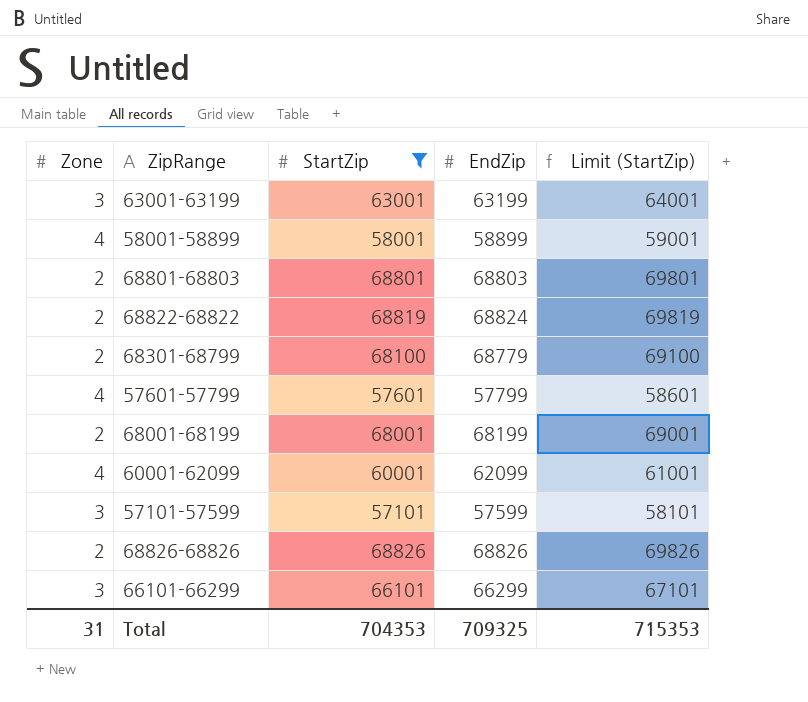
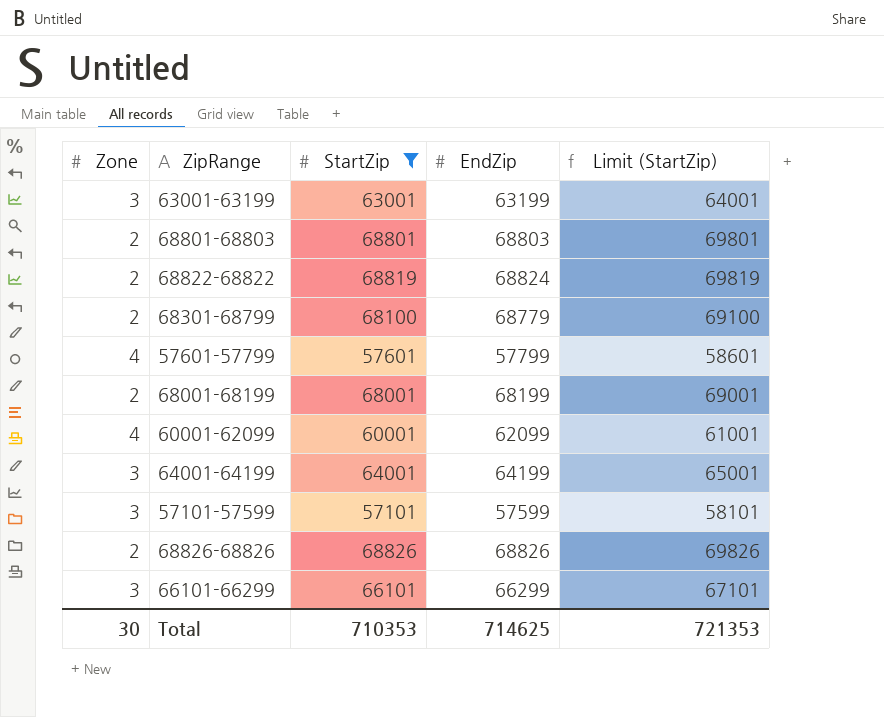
row 58001-58899: 4 | 58001 | 58899 | 59001 -> none
row 64001-64199: none -> 3 | 64001 | 64199 | 65001
Total | Zone: 31 -> 30
Total | StartZip: 704353 -> 710353
Total | EndZip: 709325 -> 714625
Total | Limit (StartZip): 715353 -> 721353

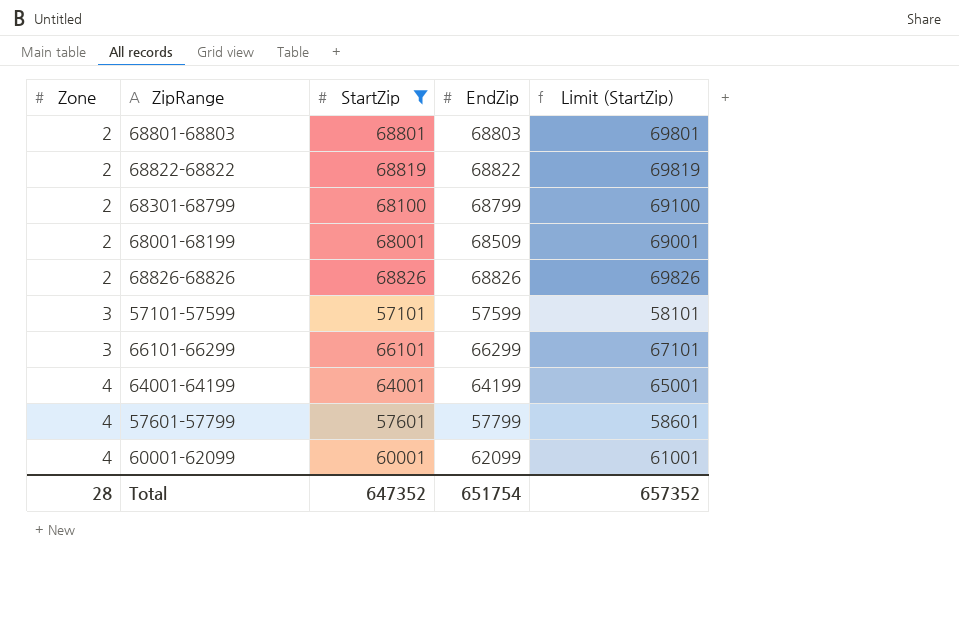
row order: none -> Zone ascending
row 63001-63199: 3 | 63001 | 63199 | 64001 -> none
68822-68822 | EndZip: 68824 -> 68822
68301-68799 | EndZip: 68779 -> 68799
68001-68199 | EndZip: 68199 -> 68509
64001-64199 | Zone: 3 -> 4
Total | Zone: 30 -> 28
Total | StartZip: 710353 -> 647352
Total | EndZip: 714625 -> 651754
Total | Limit (StartZip): 721353 -> 657352

